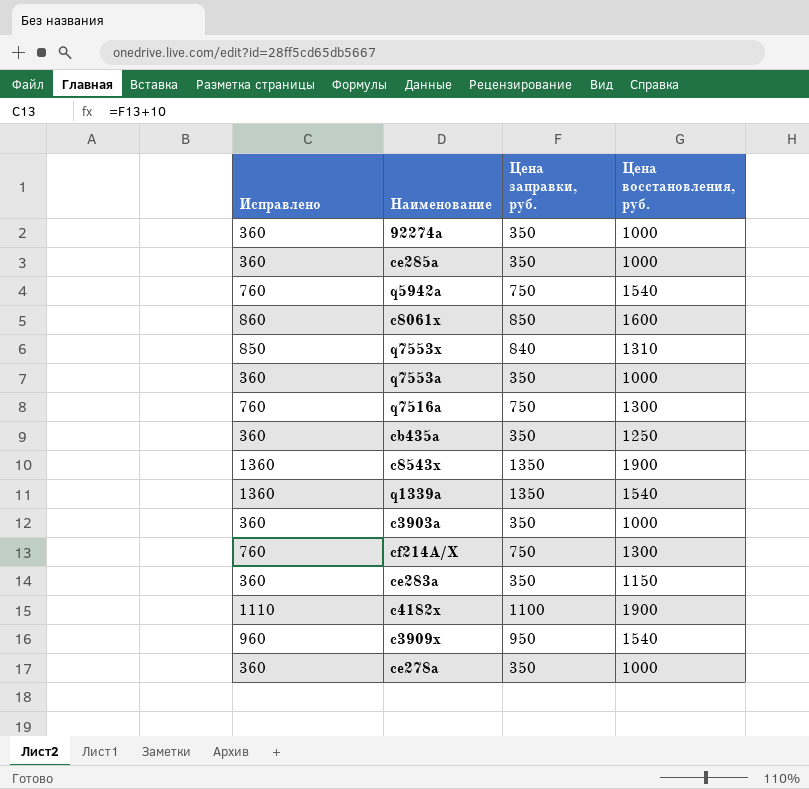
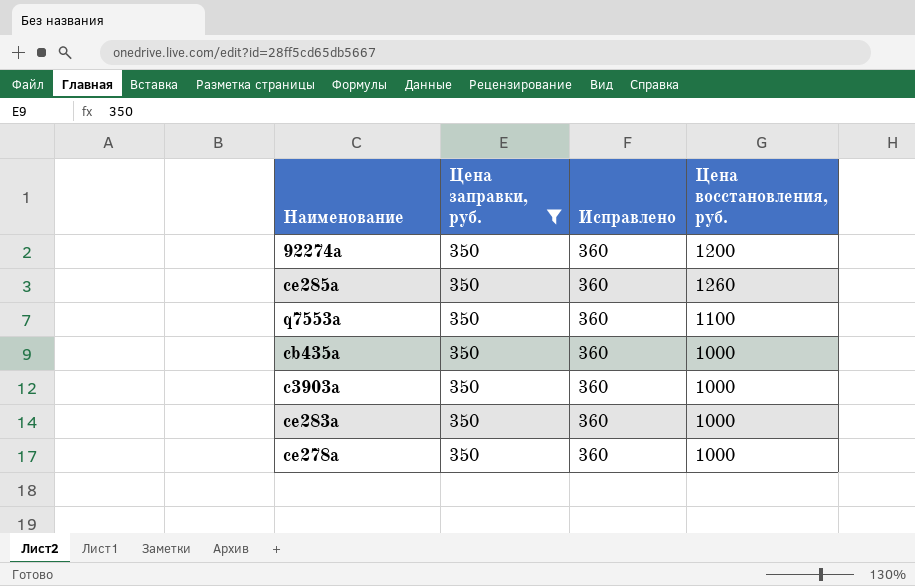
filter: none -> Цена заправки, руб. = 350
column Исправлено | position: 1 -> 3
92274a | Цена восстановления, руб.: 1000 -> 1200
ce285a | Цена восстановления, руб.: 1000 -> 1260
q7553a | Цена восстановления, руб.: 1000 -> 1100
cb435a | Цена восстановления, руб.: 1250 -> 1000
ce283a | Цена восстановления, руб.: 1150 -> 1000

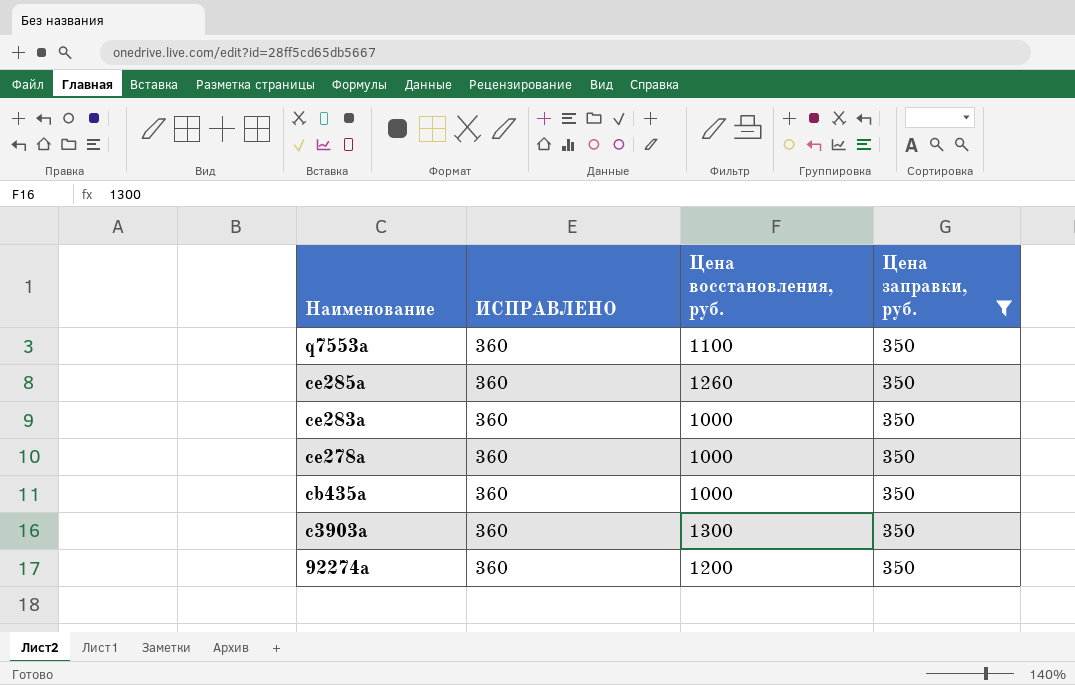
row order: none -> Наименование descending
column name: Исправлено -> ИСПРАВЛЕНО
column Цена заправки, руб. | position: 2 -> 4
c3903a | Цена восстановления, руб.: 1000 -> 1300

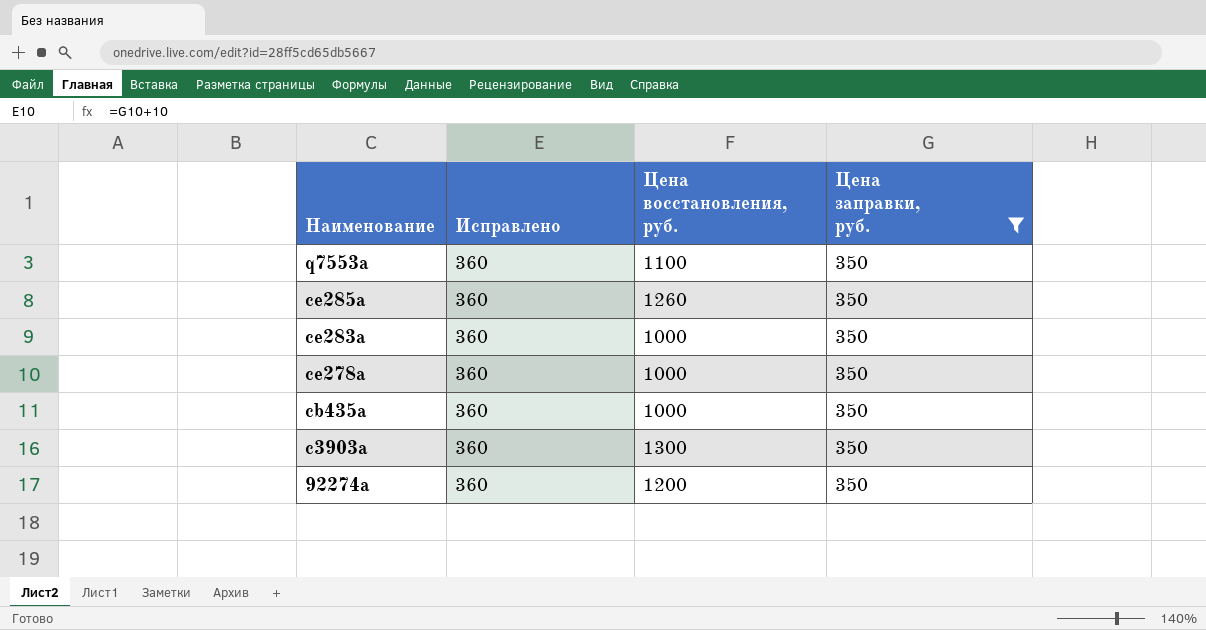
column name: ИСПРАВЛЕНО -> Исправлено

